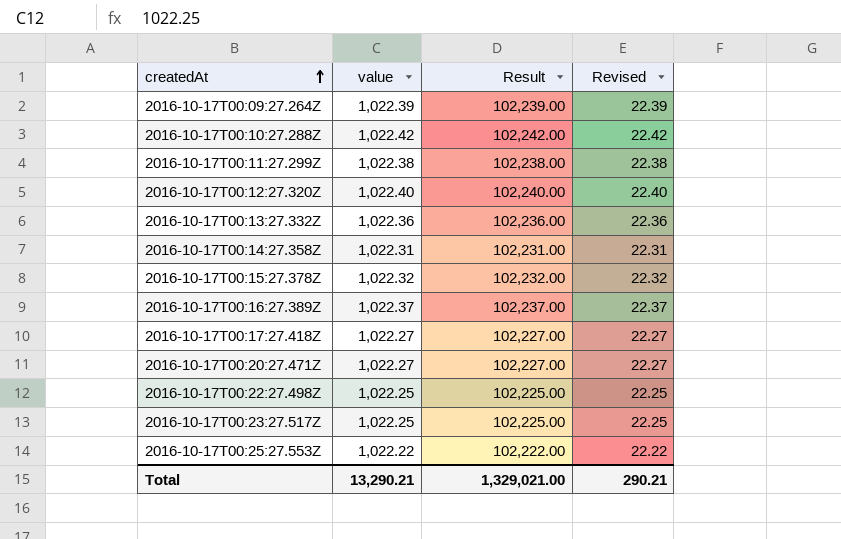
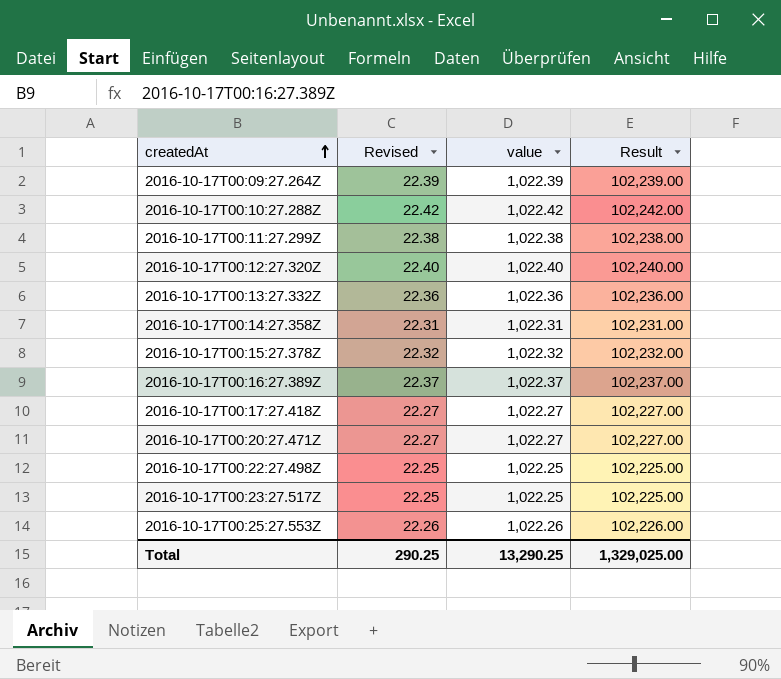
column Revised | position: 4 -> 2
2016-10-17T00:25:27.553Z | Revised: 22.22 -> 22.26
2016-10-17T00:25:27.553Z | value: 1,022.22 -> 1,022.26
2016-10-17T00:25:27.553Z | Result: 102,222.00 -> 102,226.00
Total | Revised: 290.21 -> 290.25
Total | value: 13,290.21 -> 13,290.25
Total | Result: 1,329,021.00 -> 1,329,025.00

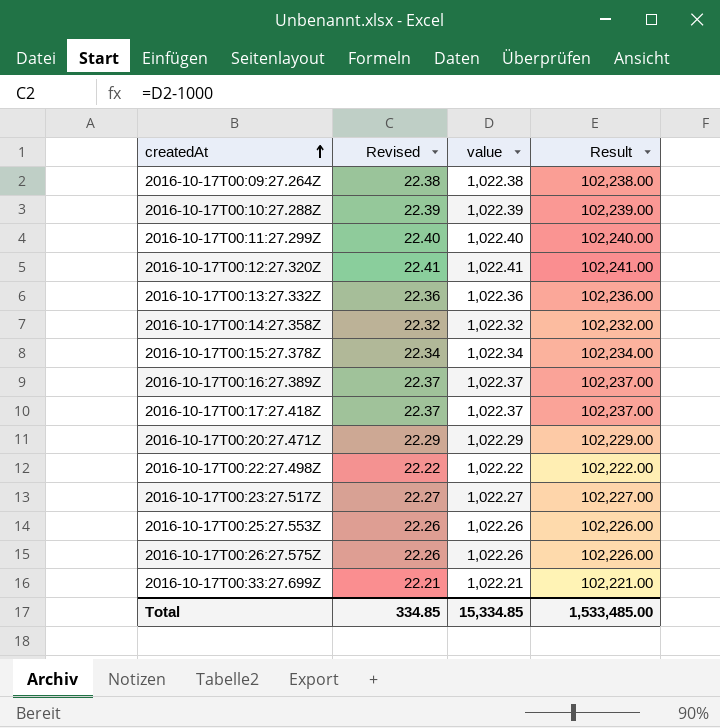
2016-10-17T00:09:27.264Z | Revised: 22.39 -> 22.38
2016-10-17T00:09:27.264Z | value: 1,022.39 -> 1,022.38
2016-10-17T00:09:27.264Z | Result: 102,239.00 -> 102,238.00
2016-10-17T00:10:27.288Z | Revised: 22.42 -> 22.39
2016-10-17T00:10:27.288Z | value: 1,022.42 -> 1,022.39
2016-10-17T00:10:27.288Z | Result: 102,242.00 -> 102,239.00
2016-10-17T00:11:27.299Z | Revised: 22.38 -> 22.40
2016-10-17T00:11:27.299Z | value: 1,022.38 -> 1,022.40
2016-10-17T00:11:27.299Z | Result: 102,238.00 -> 102,240.00
2016-10-17T00:12:27.320Z | Revised: 22.40 -> 22.41
2016-10-17T00:12:27.320Z | value: 1,022.40 -> 1,022.41
2016-10-17T00:12:27.320Z | Result: 102,240.00 -> 102,241.00
2016-10-17T00:14:27.358Z | Revised: 22.31 -> 22.32
2016-10-17T00:14:27.358Z | value: 1,022.31 -> 1,022.32
2016-10-17T00:14:27.358Z | Result: 102,231.00 -> 102,232.00
2016-10-17T00:15:27.378Z | Revised: 22.32 -> 22.34
2016-10-17T00:15:27.378Z | value: 1,022.32 -> 1,022.34
2016-10-17T00:15:27.378Z | Result: 102,232.00 -> 102,234.00
2016-10-17T00:17:27.418Z | Revised: 22.27 -> 22.37
2016-10-17T00:17:27.418Z | value: 1,022.27 -> 1,022.37
2016-10-17T00:17:27.418Z | Result: 102,227.00 -> 102,237.00
2016-10-17T00:20:27.471Z | Revised: 22.27 -> 22.29
2016-10-17T00:20:27.471Z | value: 1,022.27 -> 1,022.29
2016-10-17T00:20:27.471Z | Result: 102,227.00 -> 102,229.00
2016-10-17T00:22:27.498Z | Revised: 22.25 -> 22.22
2016-10-17T00:22:27.498Z | value: 1,022.25 -> 1,022.22
2016-10-17T00:22:27.498Z | Result: 102,225.00 -> 102,222.00
2016-10-17T00:23:27.517Z | Revised: 22.25 -> 22.27
2016-10-17T00:23:27.517Z | value: 1,022.25 -> 1,022.27
2016-10-17T00:23:27.517Z | Result: 102,225.00 -> 102,227.00
row 2016-10-17T00:26:27.575Z: none -> 22.26 | 1,022.26 | 102,226.00
row 2016-10-17T00:33:27.699Z: none -> 22.21 | 1,022.21 | 102,221.00
Total | Revised: 290.25 -> 334.85
Total | value: 13,290.25 -> 15,334.85
Total | Result: 1,329,025.00 -> 1,533,485.00

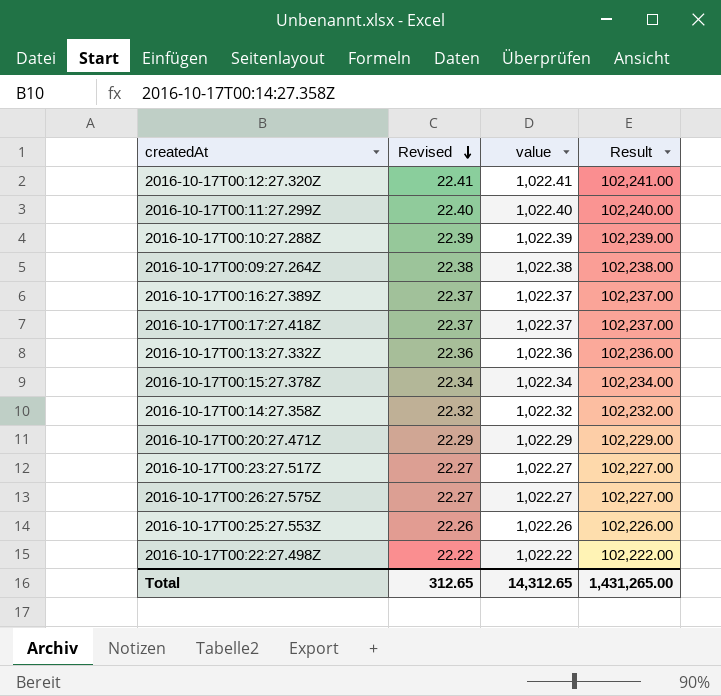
row order: createdAt ascending -> Revised descending
row 2016-10-17T00:33:27.699Z: 22.21 | 1,022.21 | 102,221.00 -> none
2016-10-17T00:26:27.575Z | Revised: 22.26 -> 22.27
2016-10-17T00:26:27.575Z | value: 1,022.26 -> 1,022.27
2016-10-17T00:26:27.575Z | Result: 102,226.00 -> 102,227.00
Total | Revised: 334.85 -> 312.65
Total | value: 15,334.85 -> 14,312.65
Total | Result: 1,533,485.00 -> 1,431,265.00

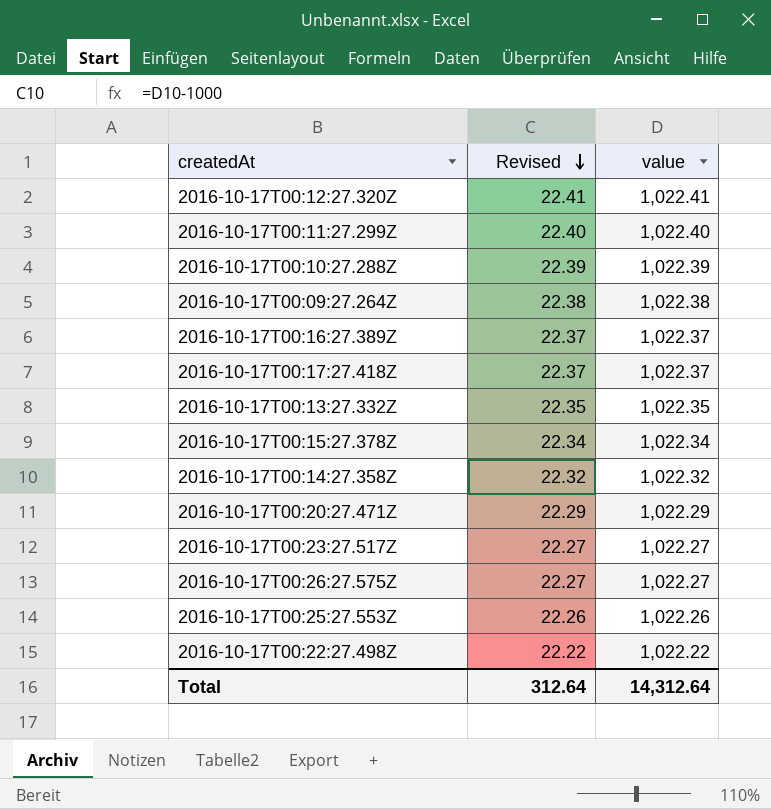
column Result | formula: [value] * 100 -> none
2016-10-17T00:13:27.332Z | Revised: 22.36 -> 22.35
2016-10-17T00:13:27.332Z | value: 1,022.36 -> 1,022.35
Total | Revised: 312.65 -> 312.64
Total | value: 14,312.65 -> 14,312.64

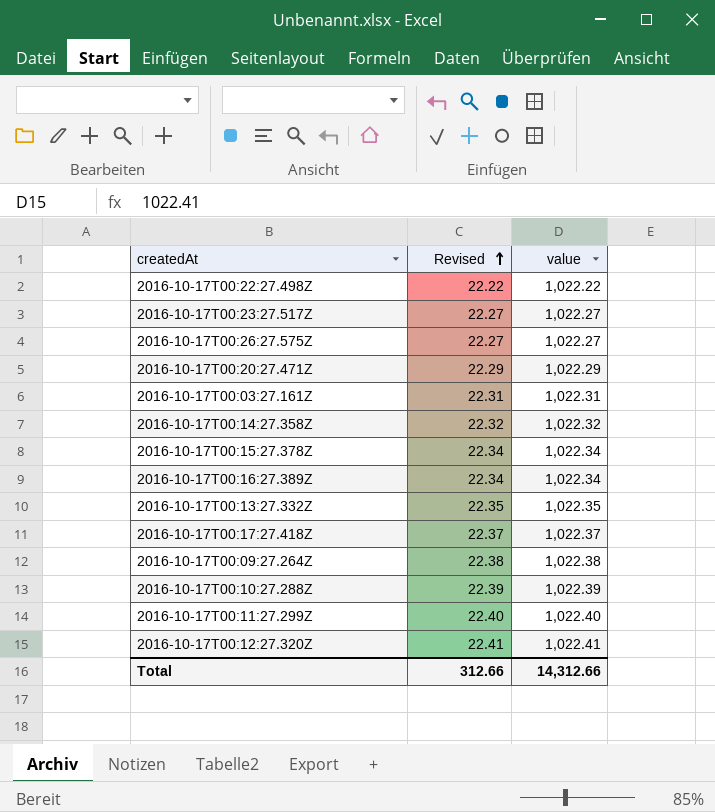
row order: Revised descending -> Revised ascending
row 2016-10-17T00:25:27.553Z: 22.26 | 1,022.26 -> none
row 2016-10-17T00:03:27.161Z: none -> 22.31 | 1,022.31
2016-10-17T00:16:27.389Z | Revised: 22.37 -> 22.34
2016-10-17T00:16:27.389Z | value: 1,022.37 -> 1,022.34
Total | Revised: 312.64 -> 312.66
Total | value: 14,312.64 -> 14,312.66

